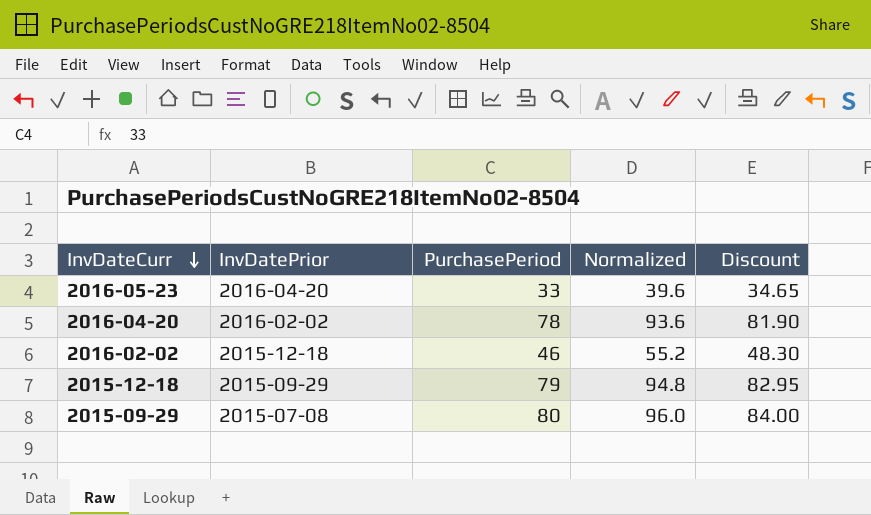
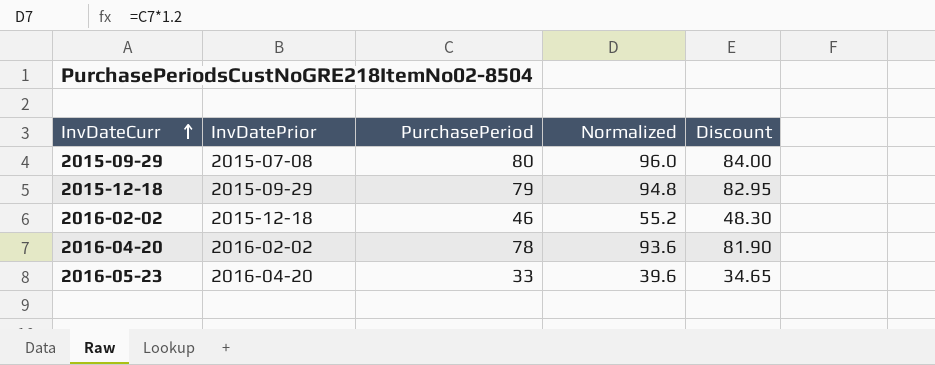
row order: InvDateCurr descending -> InvDateCurr ascending

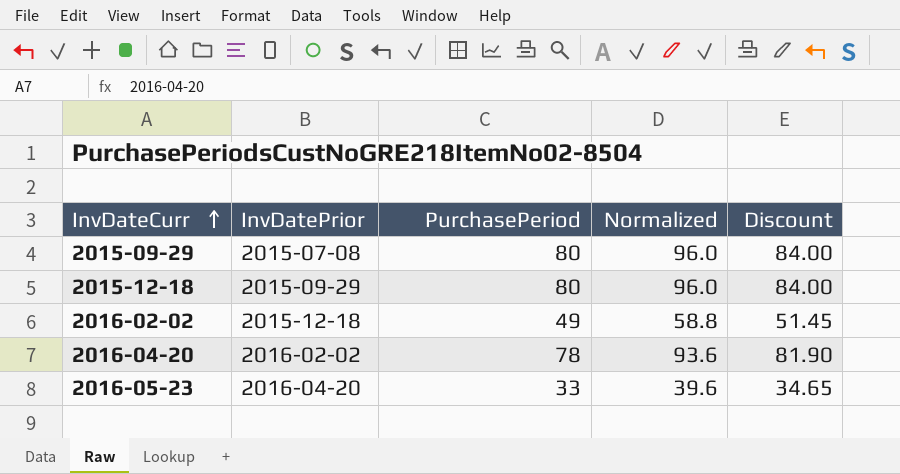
2015-12-18 | PurchasePeriod: 79 -> 80
2015-12-18 | Normalized: 94.8 -> 96.0
2015-12-18 | Discount: 82.95 -> 84.00
2016-02-02 | PurchasePeriod: 46 -> 49
2016-02-02 | Normalized: 55.2 -> 58.8
2016-02-02 | Discount: 48.30 -> 51.45

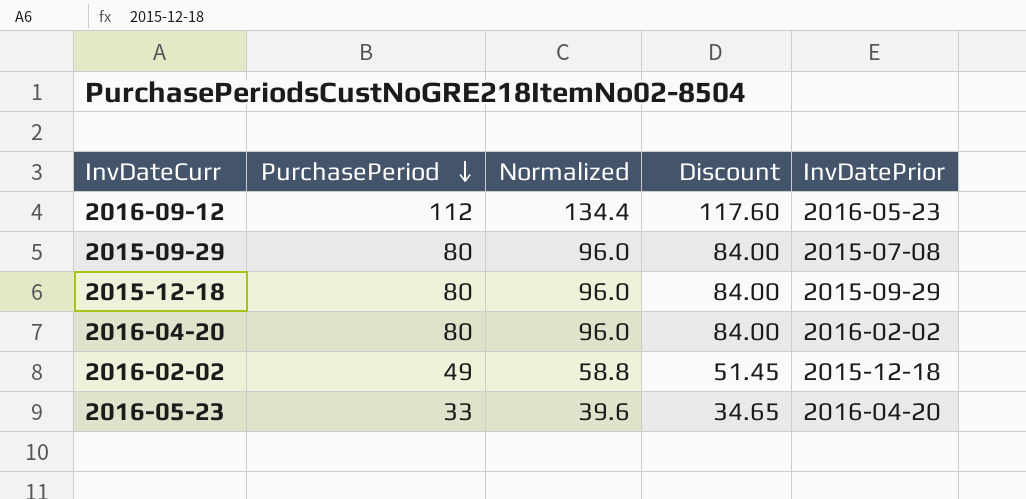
row order: InvDateCurr ascending -> PurchasePeriod descending
column InvDatePrior | position: 2 -> 5
row 2016-09-12: none -> 112 | 134.4 | 117.60 | 2016-05-23
2016-04-20 | PurchasePeriod: 78 -> 80
2016-04-20 | Normalized: 93.6 -> 96.0
2016-04-20 | Discount: 81.90 -> 84.00

